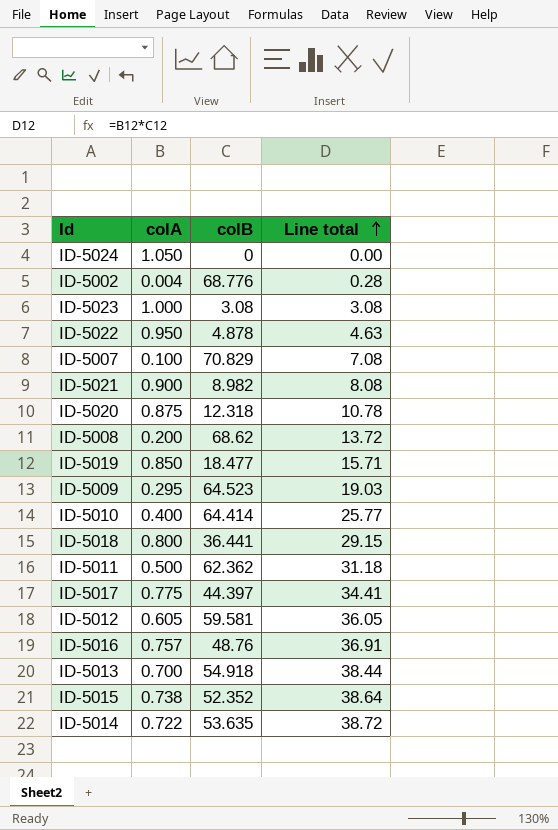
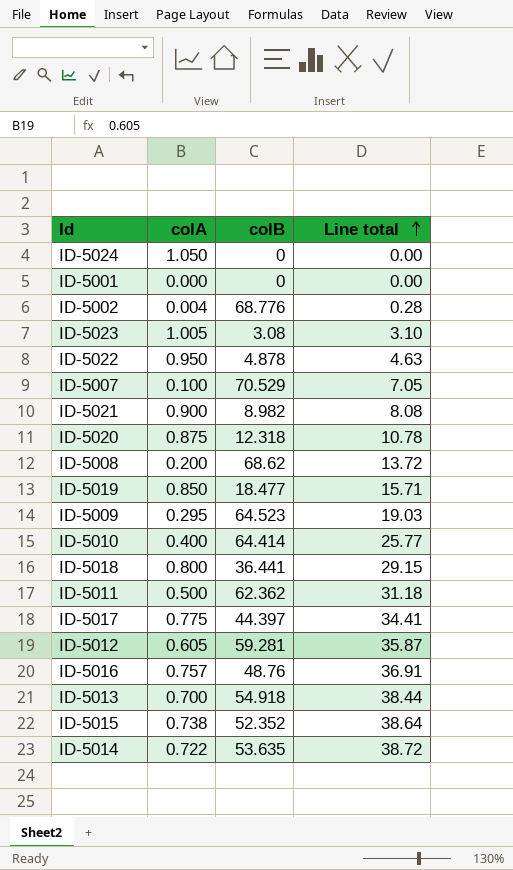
row ID-5001: none -> 0.000 | 0 | 0.00
ID-5023 | colA: 1.000 -> 1.005
ID-5023 | Line total: 3.08 -> 3.10
ID-5007 | colB: 70.829 -> 70.529
ID-5007 | Line total: 7.08 -> 7.05
ID-5012 | colB: 59.581 -> 59.281
ID-5012 | Line total: 36.05 -> 35.87

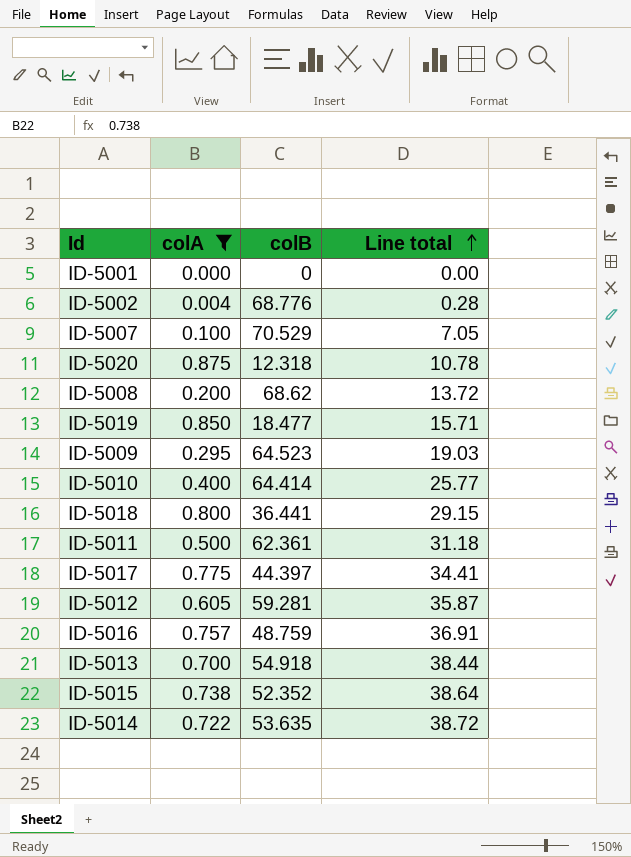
filter: none -> colA <= 0.875
ID-5011 | colB: 62.362 -> 62.361
ID-5016 | colB: 48.76 -> 48.759

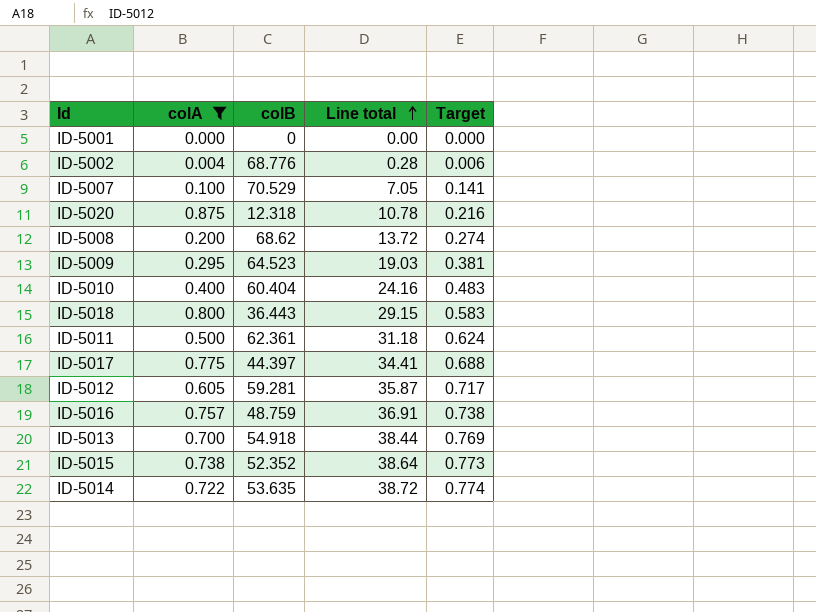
column Target | formula: none -> [Line total] * 0.02
row ID-5019: 0.850 | 18.477 | 15.71 -> none
ID-5010 | colB: 64.414 -> 60.404
ID-5010 | Line total: 25.77 -> 24.16
ID-5018 | colB: 36.441 -> 36.443

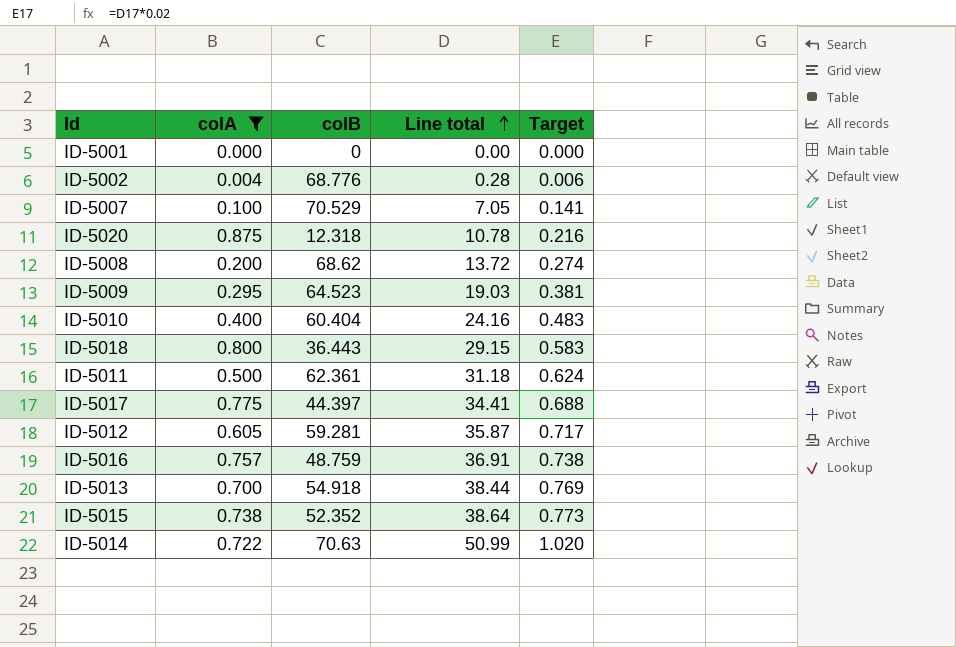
ID-5014 | colB: 53.635 -> 70.63
ID-5014 | Line total: 38.72 -> 50.99
ID-5014 | Target: 0.774 -> 1.020

